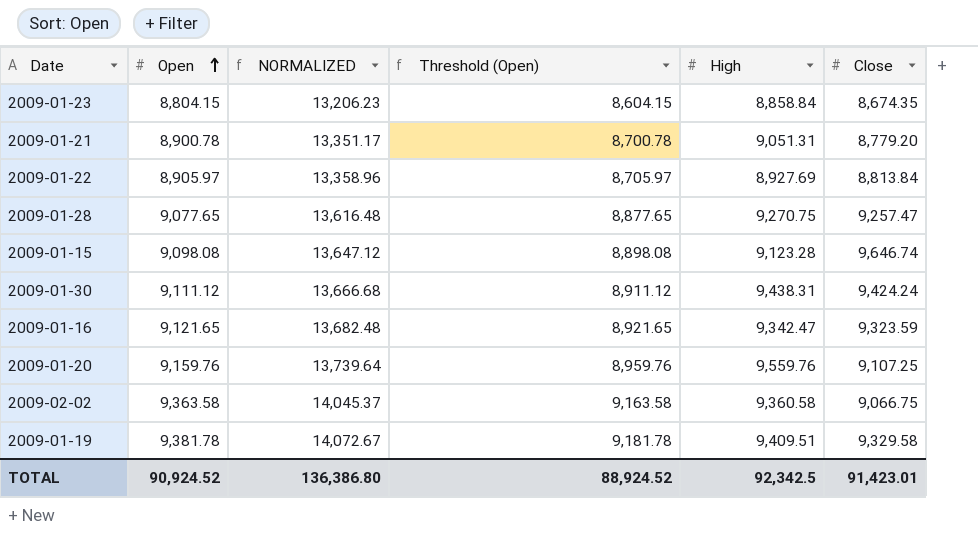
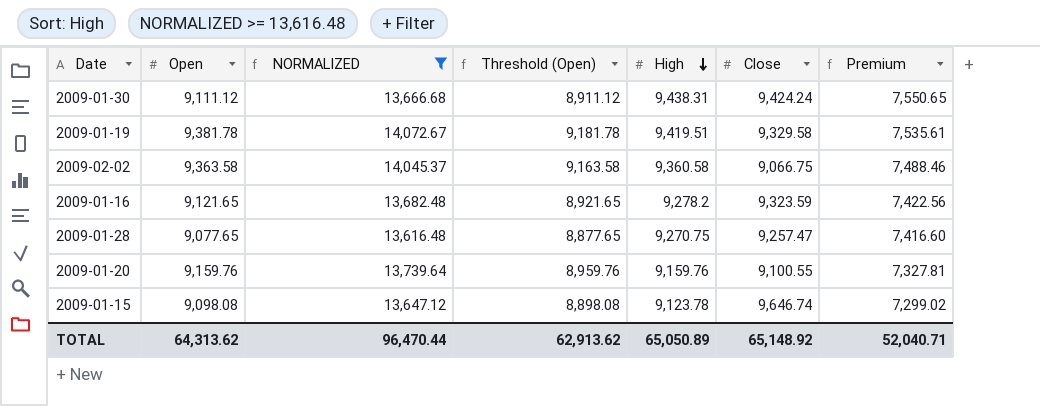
filter: none -> NORMALIZED >= 13,616.48
row order: Open ascending -> High descending
column Premium | formula: none -> [High] * 0.8
2009-01-19 | High: 9,409.51 -> 9,419.51
2009-01-16 | High: 9,342.47 -> 9,278.2
2009-01-20 | High: 9,559.76 -> 9,159.76
2009-01-20 | Close: 9,107.25 -> 9,100.55
2009-01-15 | High: 9,123.28 -> 9,123.78
TOTAL | Open: 90,924.52 -> 64,313.62
TOTAL | NORMALIZED: 136,386.80 -> 96,470.44
TOTAL | Threshold (Open): 88,924.52 -> 62,913.62
TOTAL | High: 92,342.5 -> 65,050.89
TOTAL | Close: 91,423.01 -> 65,148.92

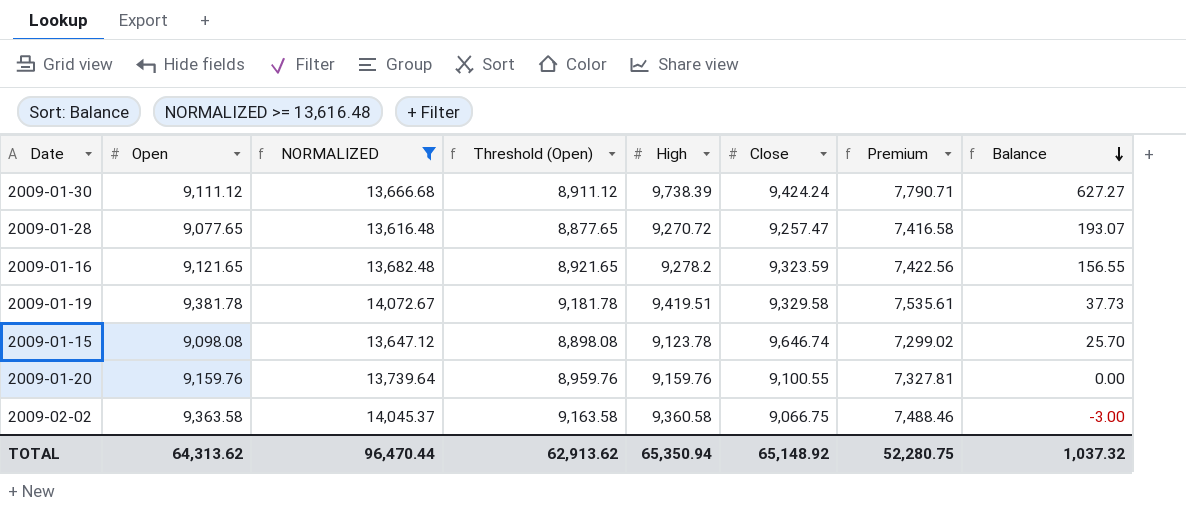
row order: High descending -> Balance descending
column Balance | formula: none -> [High] - [Open]
2009-01-30 | High: 9,438.31 -> 9,738.39
2009-01-30 | Premium: 7,550.65 -> 7,790.71
2009-01-28 | High: 9,270.75 -> 9,270.72
2009-01-28 | Premium: 7,416.60 -> 7,416.58
TOTAL | High: 65,050.89 -> 65,350.94
TOTAL | Premium: 52,040.71 -> 52,280.75

